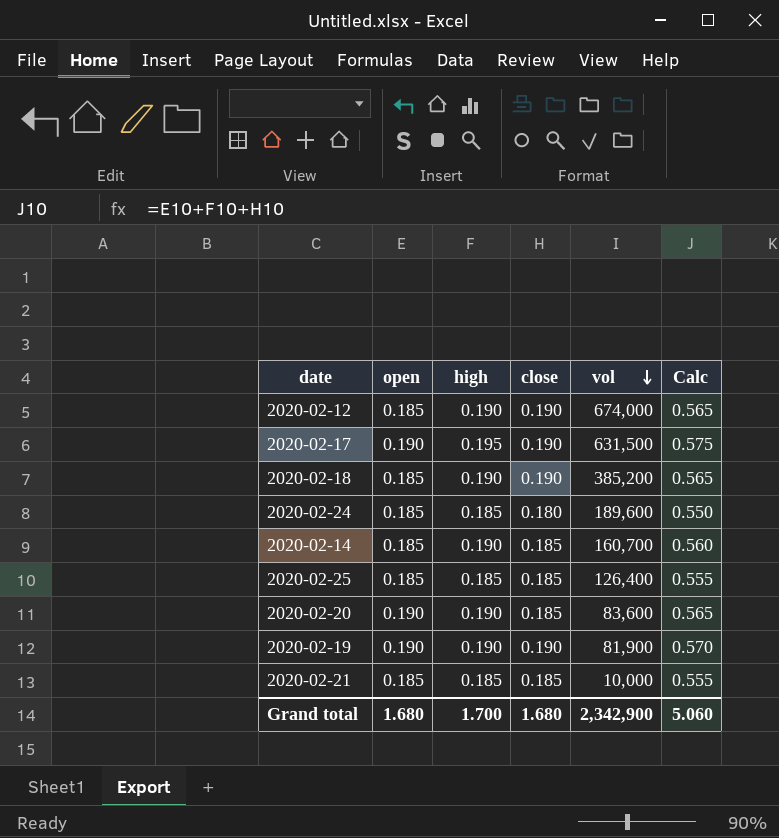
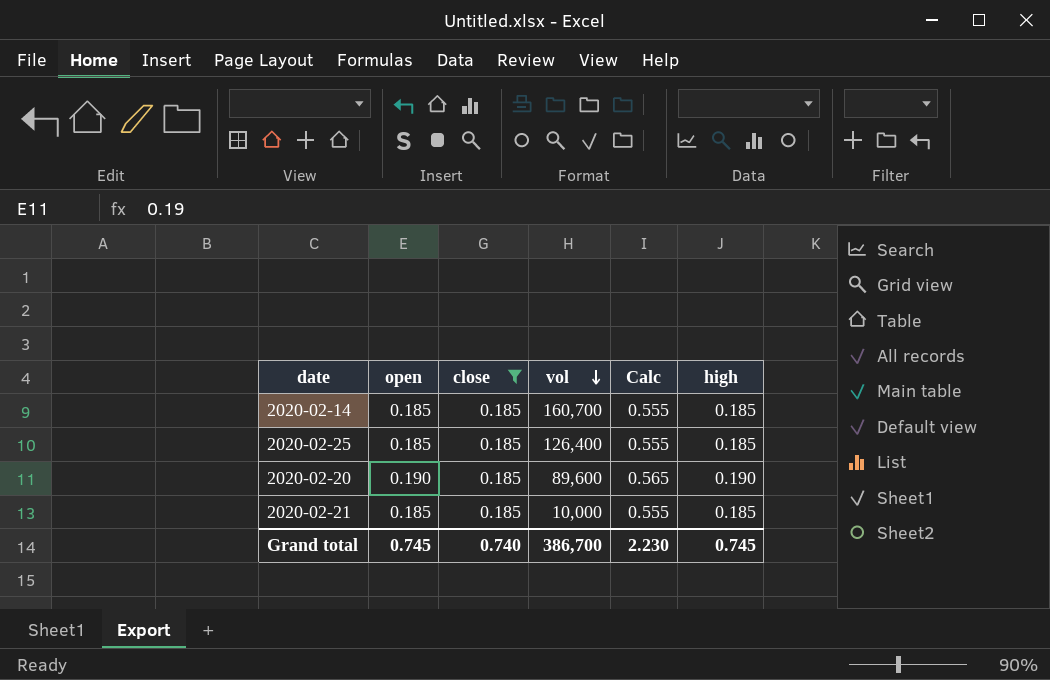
filter: none -> close = 0.185
column high | position: 3 -> 6
2020-02-14 | Calc: 0.560 -> 0.555
2020-02-14 | high: 0.190 -> 0.185
2020-02-20 | vol: 83,600 -> 89,600
Grand total | open: 1.680 -> 0.745
Grand total | close: 1.680 -> 0.740
Grand total | vol: 2,342,900 -> 386,700
Grand total | Calc: 5.060 -> 2.230
Grand total | high: 1.700 -> 0.745

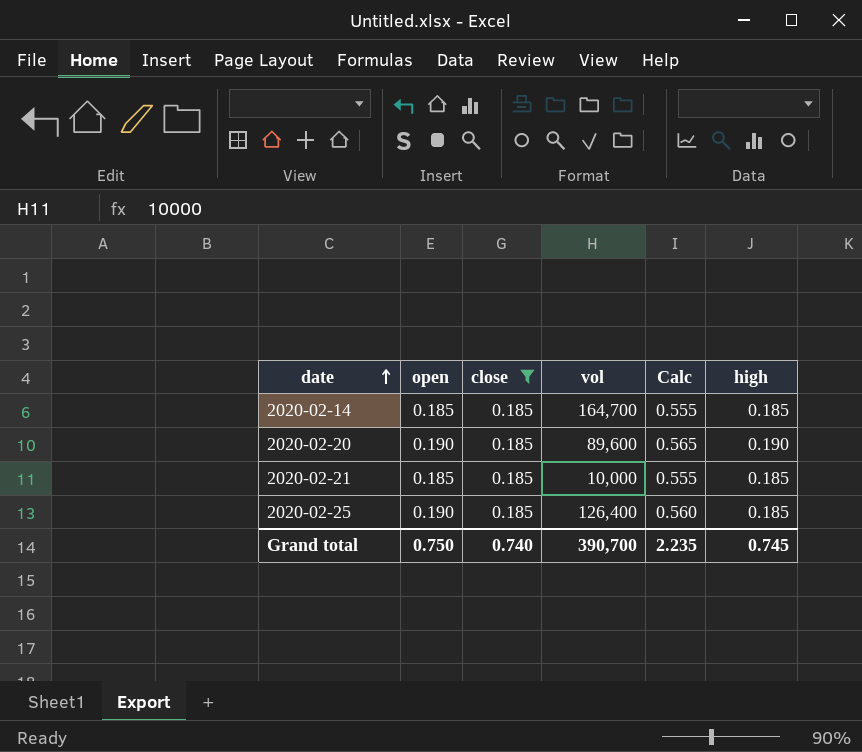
row order: vol descending -> date ascending
2020-02-14 | vol: 160,700 -> 164,700
2020-02-25 | open: 0.185 -> 0.190
2020-02-25 | Calc: 0.555 -> 0.560
Grand total | open: 0.745 -> 0.750
Grand total | vol: 386,700 -> 390,700
Grand total | Calc: 2.230 -> 2.235

